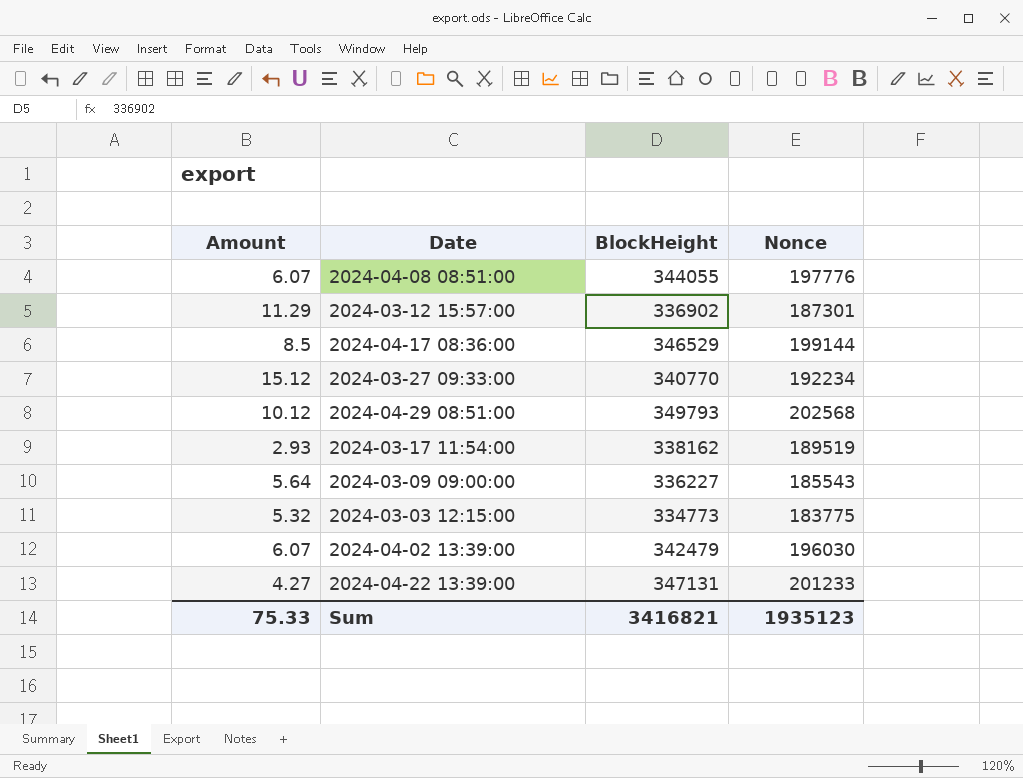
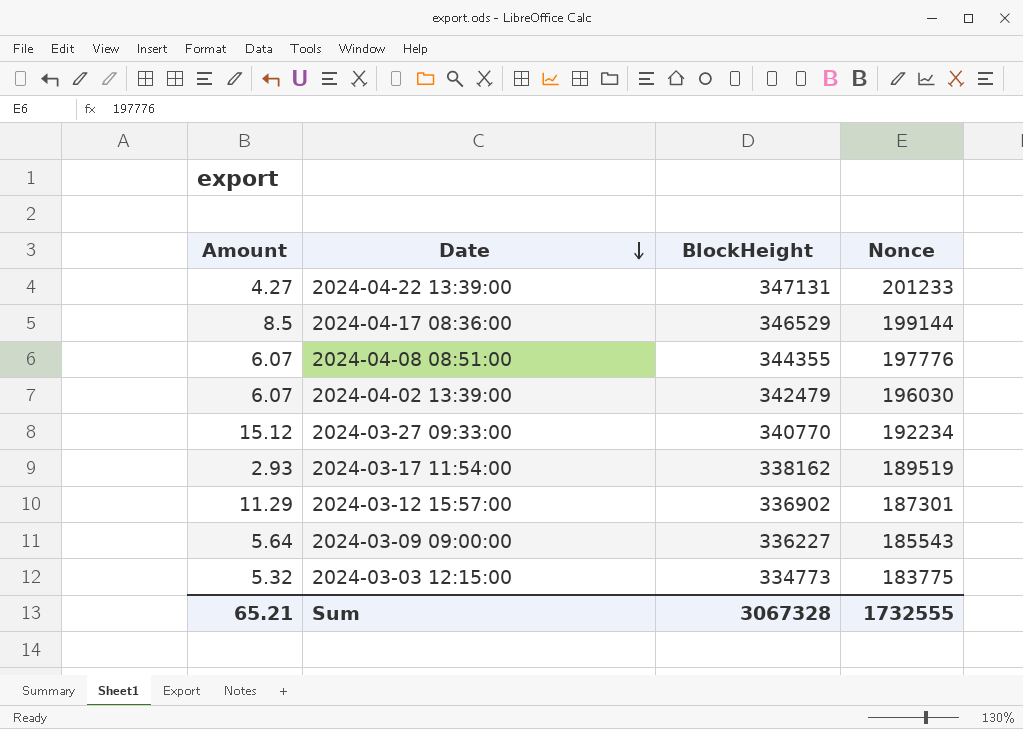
row order: none -> Date descending
row 2024-04-29 08:51:00: 10.12 | 349793 | 202568 -> none
2024-04-08 08:51:00 | BlockHeight: 344055 -> 344355
Sum | Amount: 75.33 -> 65.21
Sum | BlockHeight: 3416821 -> 3067328
Sum | Nonce: 1935123 -> 1732555

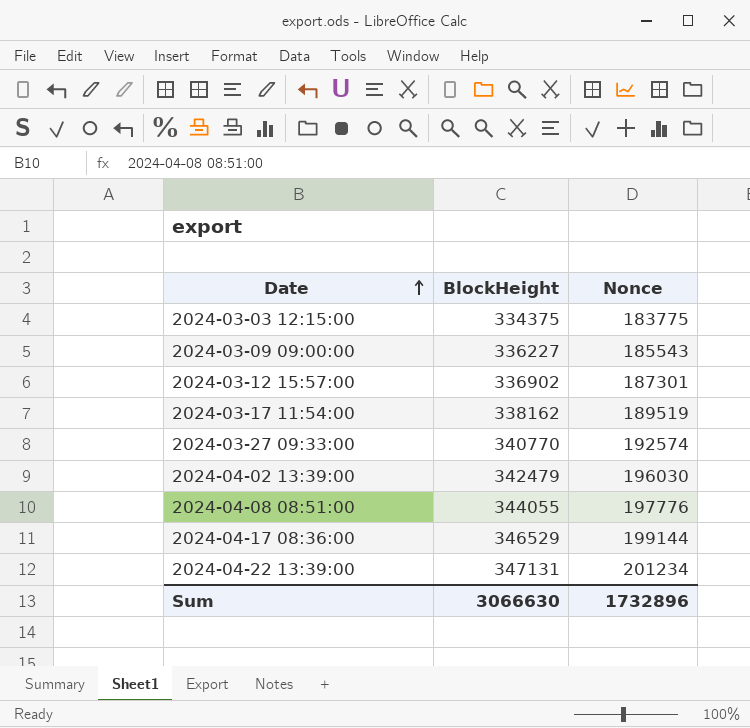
row order: Date descending -> Date ascending
column Amount | position: 1 -> none
2024-03-03 12:15:00 | BlockHeight: 334773 -> 334375
2024-03-27 09:33:00 | Nonce: 192234 -> 192574
2024-04-08 08:51:00 | BlockHeight: 344355 -> 344055
2024-04-22 13:39:00 | Nonce: 201233 -> 201234
Sum | BlockHeight: 3067328 -> 3066630
Sum | Nonce: 1732555 -> 1732896

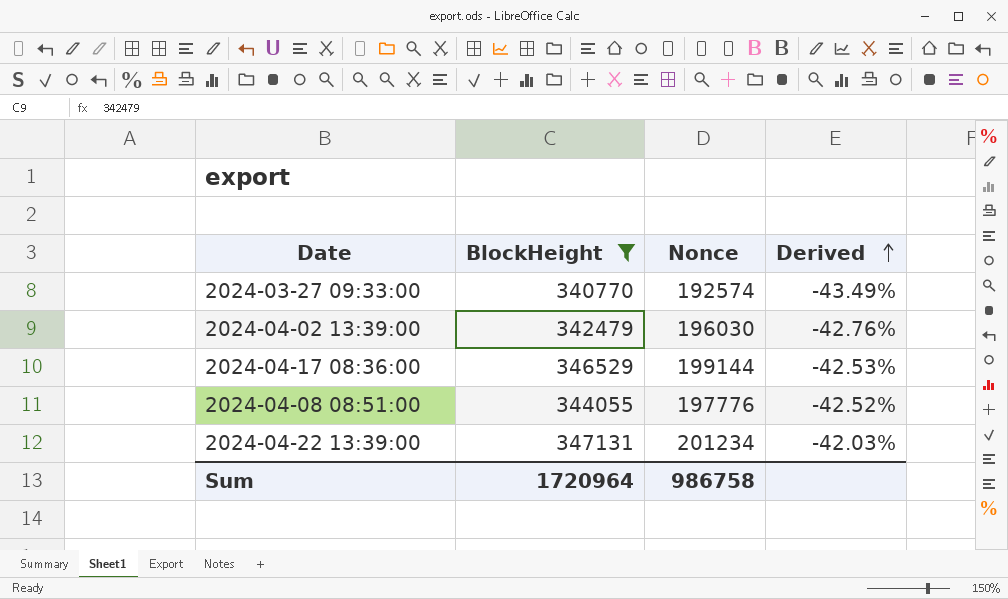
filter: none -> BlockHeight >= 340770
row order: Date ascending -> Derived ascending
column Derived | formula: none -> ([Nonce] - [BlockHeight]) / [BlockHeight]
Sum | BlockHeight: 3066630 -> 1720964
Sum | Nonce: 1732896 -> 986758

